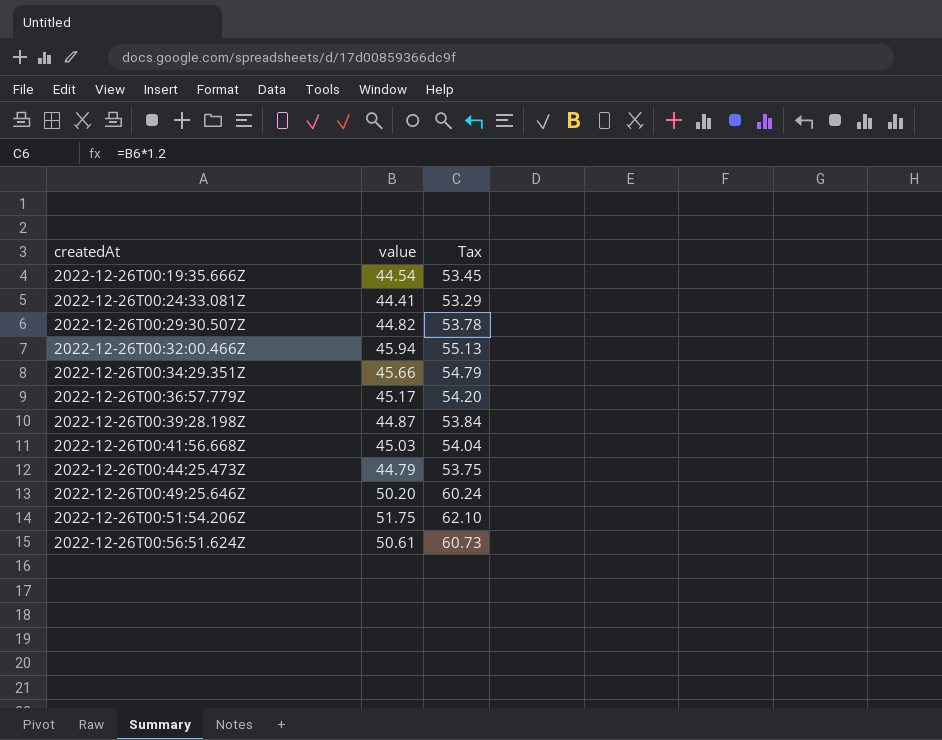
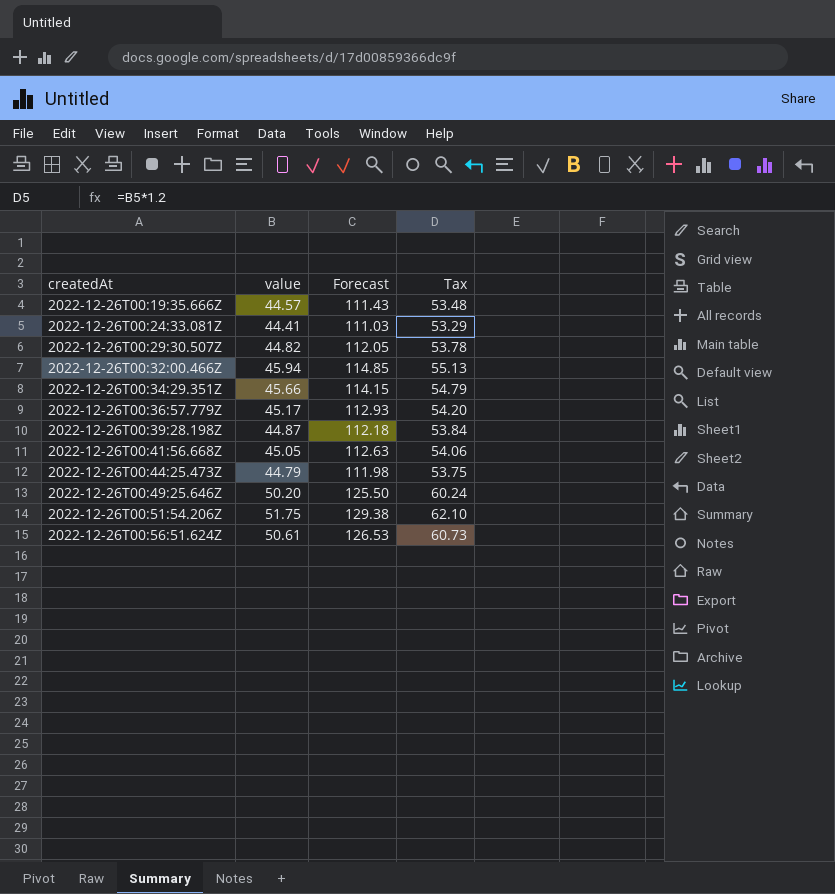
column Forecast | formula: none -> [value] * 2.5
2022-12-26T00:19:35.666Z | value: 44.54 -> 44.57
2022-12-26T00:19:35.666Z | Tax: 53.45 -> 53.48
2022-12-26T00:41:56.668Z | value: 45.03 -> 45.05
2022-12-26T00:41:56.668Z | Tax: 54.04 -> 54.06

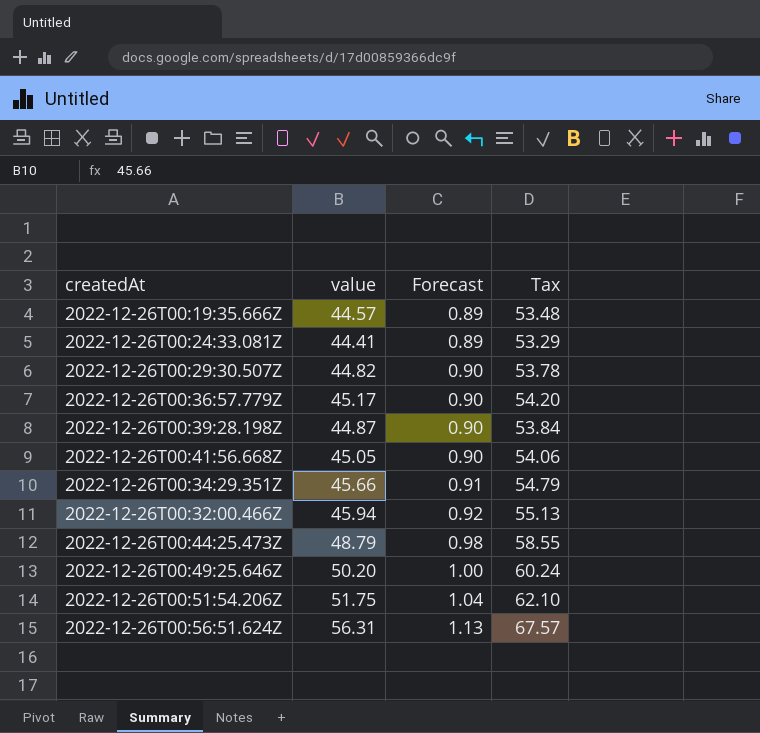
row order: createdAt ascending -> Forecast ascending
column Forecast | formula: [value] * 2.5 -> [value] * 0.02
2022-12-26T00:44:25.473Z | value: 44.79 -> 48.79
2022-12-26T00:44:25.473Z | Tax: 53.75 -> 58.55
2022-12-26T00:56:51.624Z | value: 50.61 -> 56.31
2022-12-26T00:56:51.624Z | Tax: 60.73 -> 67.57

